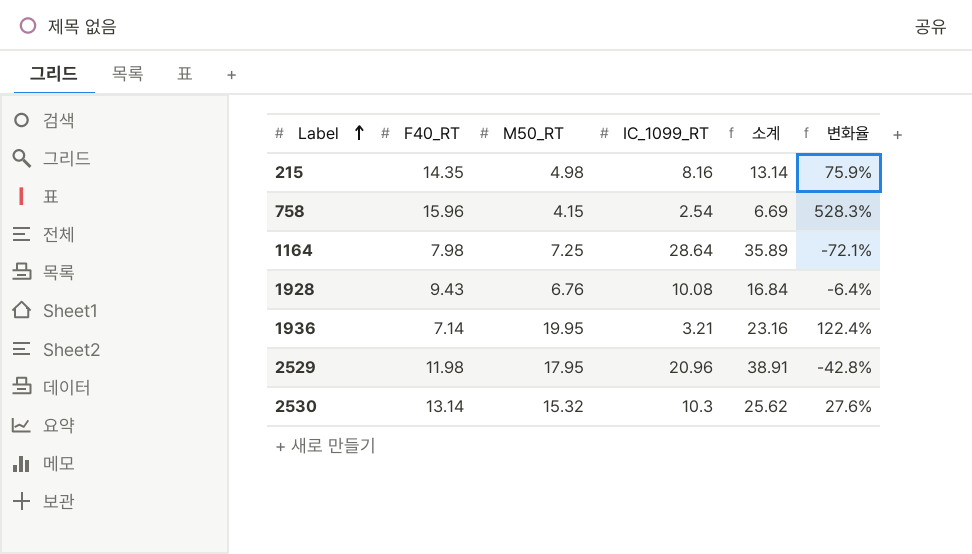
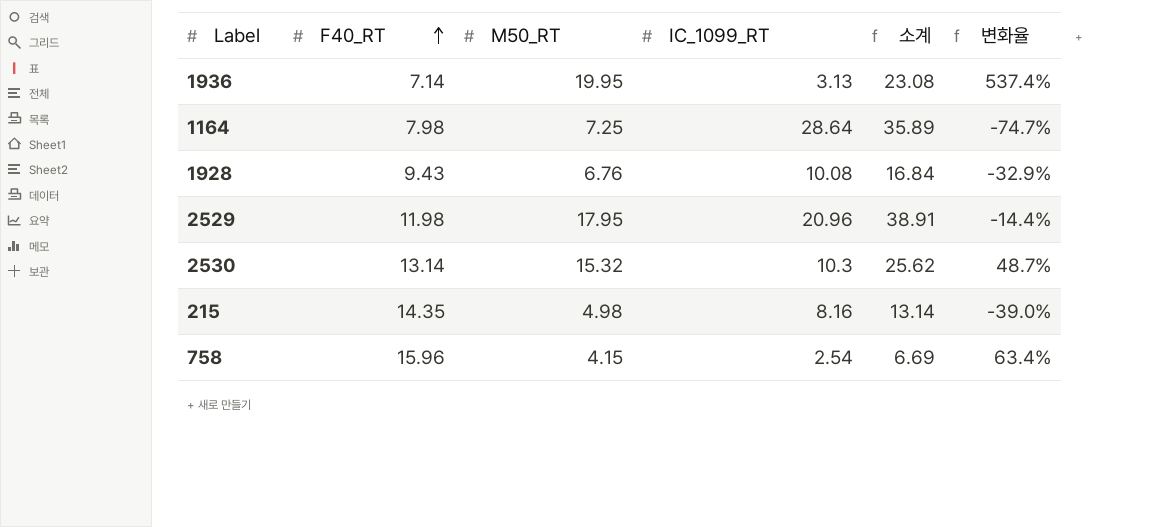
row order: Label ascending -> F40_RT ascending
column 변화율 | formula: ([F40_RT] - [IC_1099_RT]) / [IC_1099_RT] -> ([M50_RT] - [IC_1099_RT]) / [IC_1099_RT]
1936 | IC_1099_RT: 3.21 -> 3.13
1936 | 소계: 23.16 -> 23.08

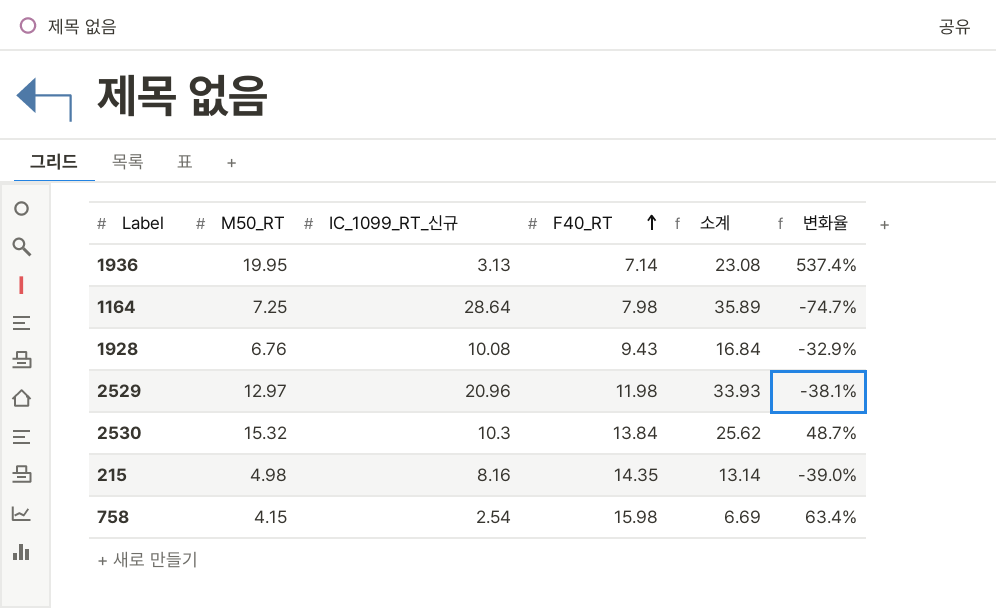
column name: IC_1099_RT -> IC_1099_RT_신규
column F40_RT | position: 2 -> 4
2529 | M50_RT: 17.95 -> 12.97
2529 | 소계: 38.91 -> 33.93
2529 | 변화율: -14.4% -> -38.1%
2530 | F40_RT: 13.14 -> 13.84
758 | F40_RT: 15.96 -> 15.98

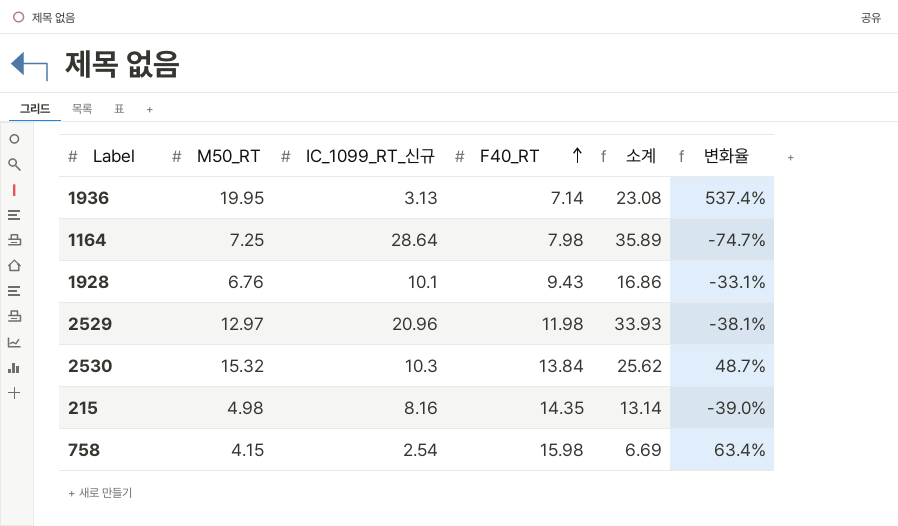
1928 | IC_1099_RT_신규: 10.08 -> 10.1
1928 | 소계: 16.84 -> 16.86
1928 | 변화율: -32.9% -> -33.1%

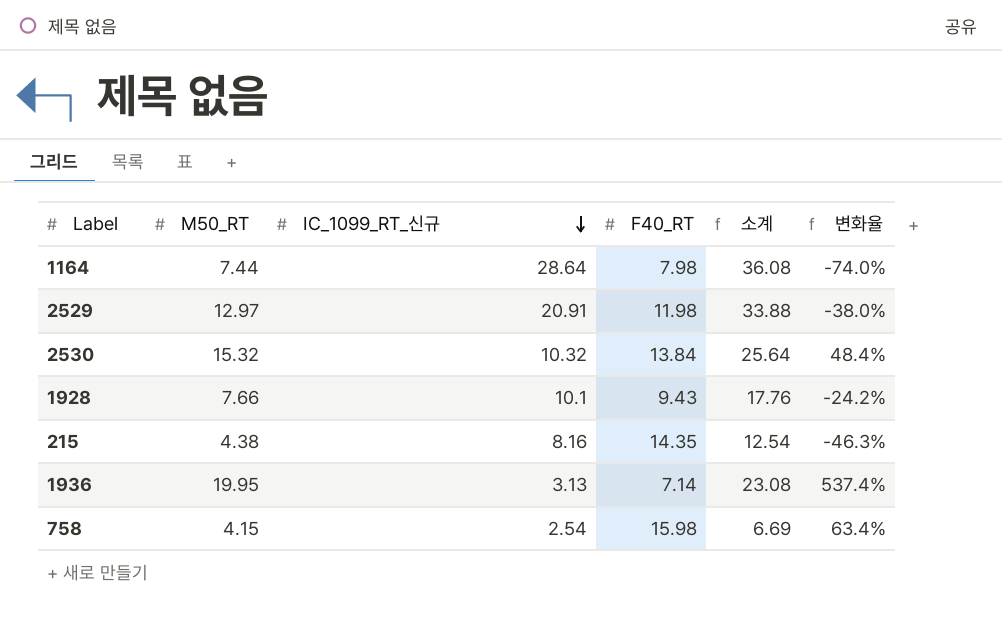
row order: F40_RT ascending -> IC_1099_RT_신규 descending
1164 | M50_RT: 7.25 -> 7.44
1164 | 소계: 35.89 -> 36.08
1164 | 변화율: -74.7% -> -74.0%
2529 | IC_1099_RT_신규: 20.96 -> 20.91
2529 | 소계: 33.93 -> 33.88
2529 | 변화율: -38.1% -> -38.0%
2530 | IC_1099_RT_신규: 10.3 -> 10.32
2530 | 소계: 25.62 -> 25.64
2530 | 변화율: 48.7% -> 48.4%
1928 | M50_RT: 6.76 -> 7.66
1928 | 소계: 16.86 -> 17.76
1928 | 변화율: -33.1% -> -24.2%
215 | M50_RT: 4.98 -> 4.38
215 | 소계: 13.14 -> 12.54
215 | 변화율: -39.0% -> -46.3%

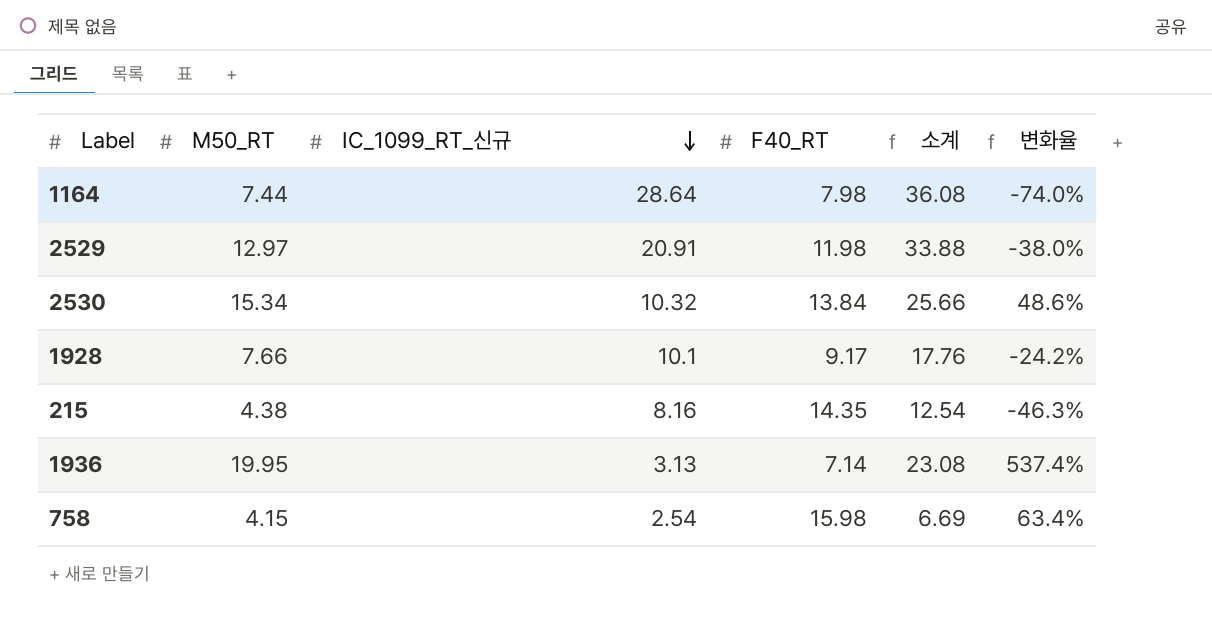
2530 | M50_RT: 15.32 -> 15.34
2530 | 소계: 25.64 -> 25.66
2530 | 변화율: 48.4% -> 48.6%
1928 | F40_RT: 9.43 -> 9.17

